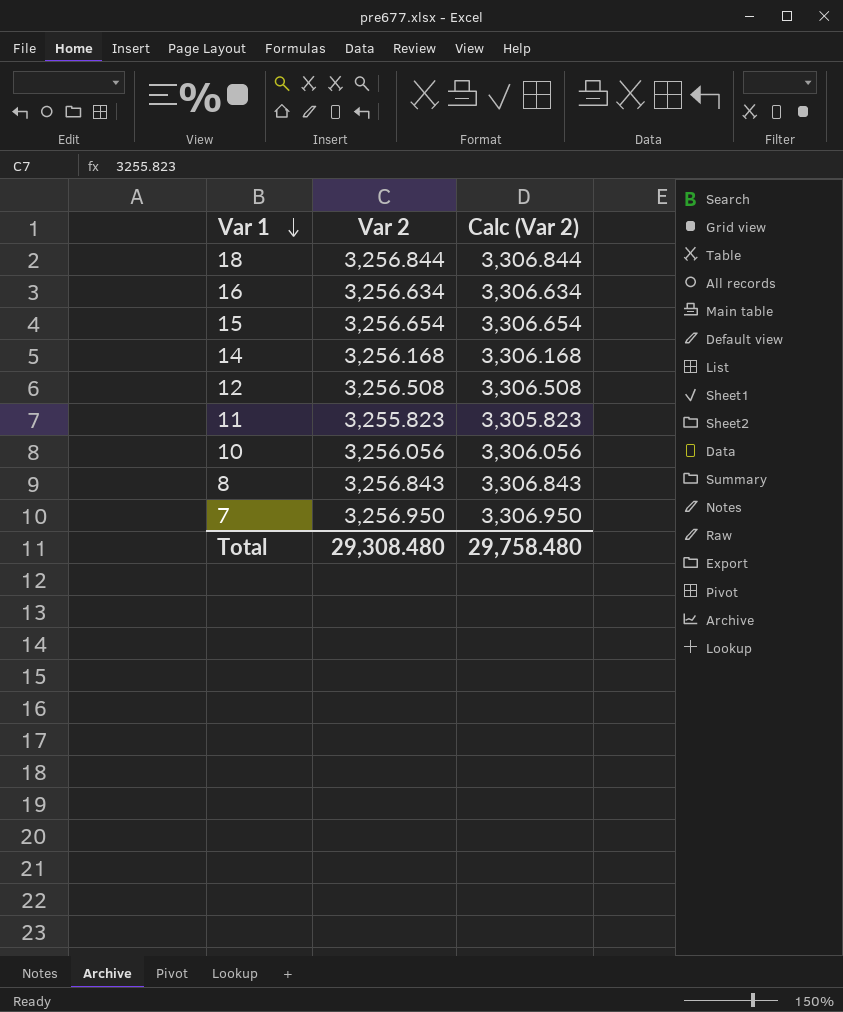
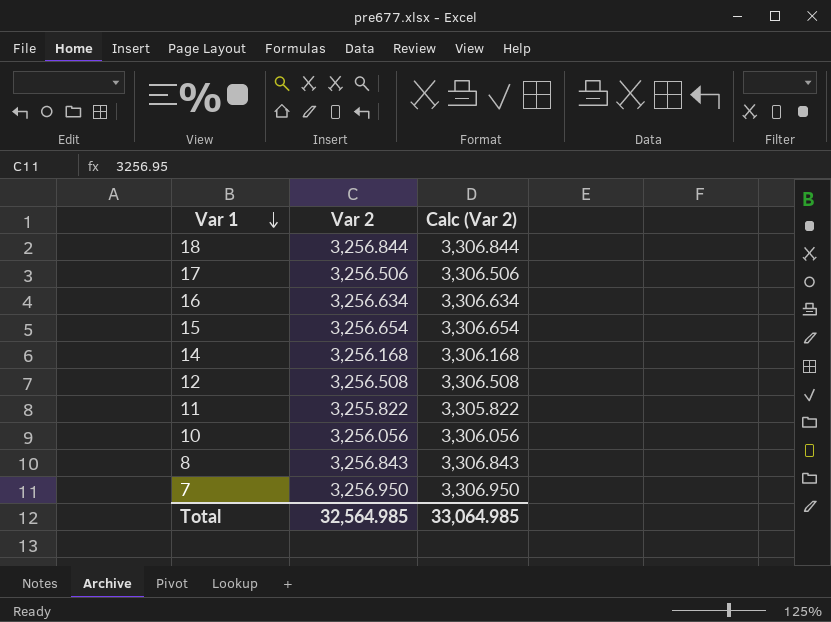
row 17: none -> 3,256.506 | 3,306.506
11 | Var 2: 3,255.823 -> 3,255.822
11 | Calc (Var 2): 3,305.823 -> 3,305.822
Total | Var 2: 29,308.480 -> 32,564.985
Total | Calc (Var 2): 29,758.480 -> 33,064.985

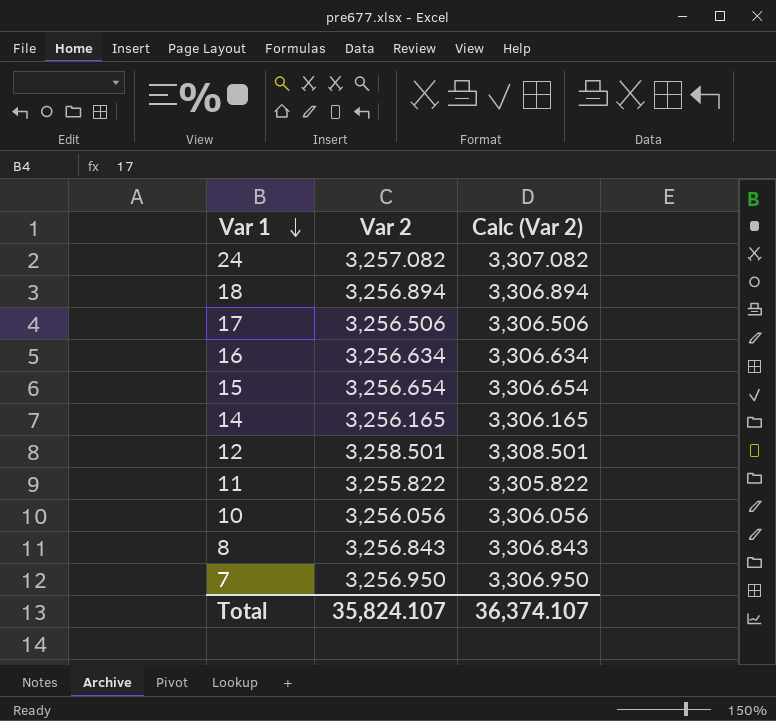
row 24: none -> 3,257.082 | 3,307.082
18 | Var 2: 3,256.844 -> 3,256.894
18 | Calc (Var 2): 3,306.844 -> 3,306.894
14 | Var 2: 3,256.168 -> 3,256.165
14 | Calc (Var 2): 3,306.168 -> 3,306.165
12 | Var 2: 3,256.508 -> 3,258.501
12 | Calc (Var 2): 3,306.508 -> 3,308.501
Total | Var 2: 32,564.985 -> 35,824.107
Total | Calc (Var 2): 33,064.985 -> 36,374.107

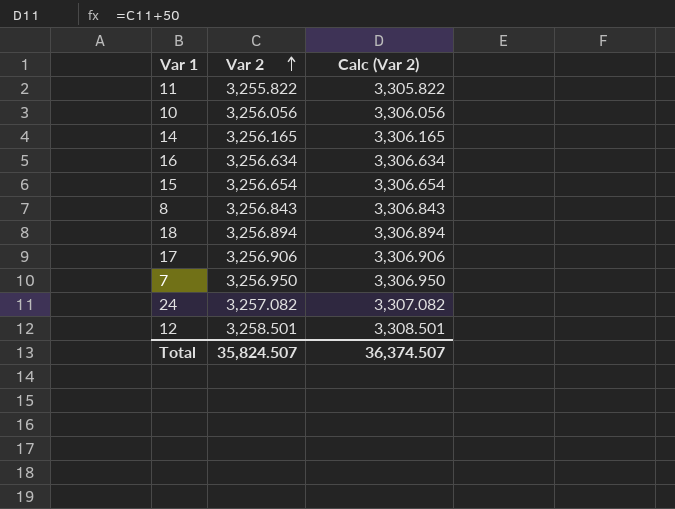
row order: Var 1 descending -> Var 2 ascending
17 | Var 2: 3,256.506 -> 3,256.906
17 | Calc (Var 2): 3,306.506 -> 3,306.906
Total | Var 2: 35,824.107 -> 35,824.507
Total | Calc (Var 2): 36,374.107 -> 36,374.507

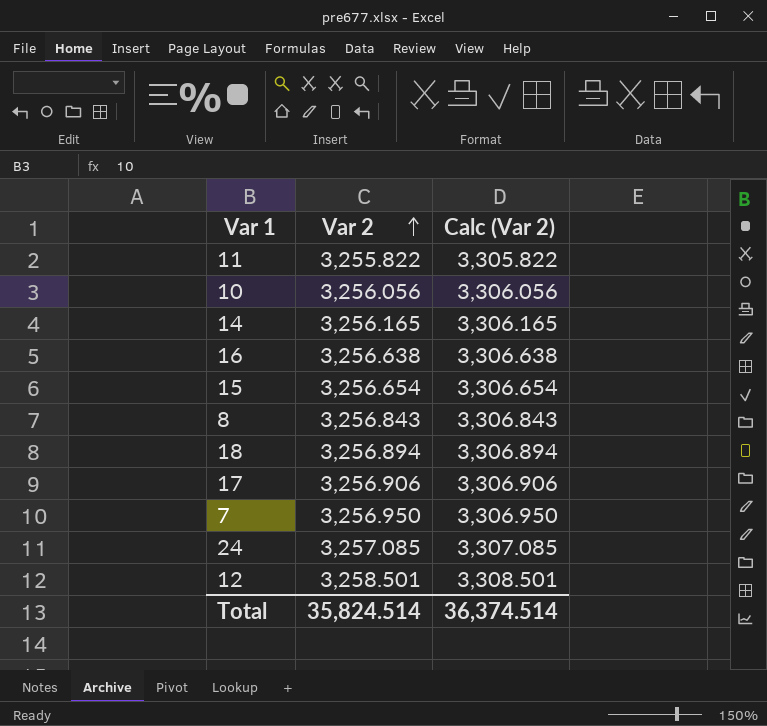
16 | Var 2: 3,256.634 -> 3,256.638
16 | Calc (Var 2): 3,306.634 -> 3,306.638
24 | Var 2: 3,257.082 -> 3,257.085
24 | Calc (Var 2): 3,307.082 -> 3,307.085
Total | Var 2: 35,824.507 -> 35,824.514
Total | Calc (Var 2): 36,374.507 -> 36,374.514

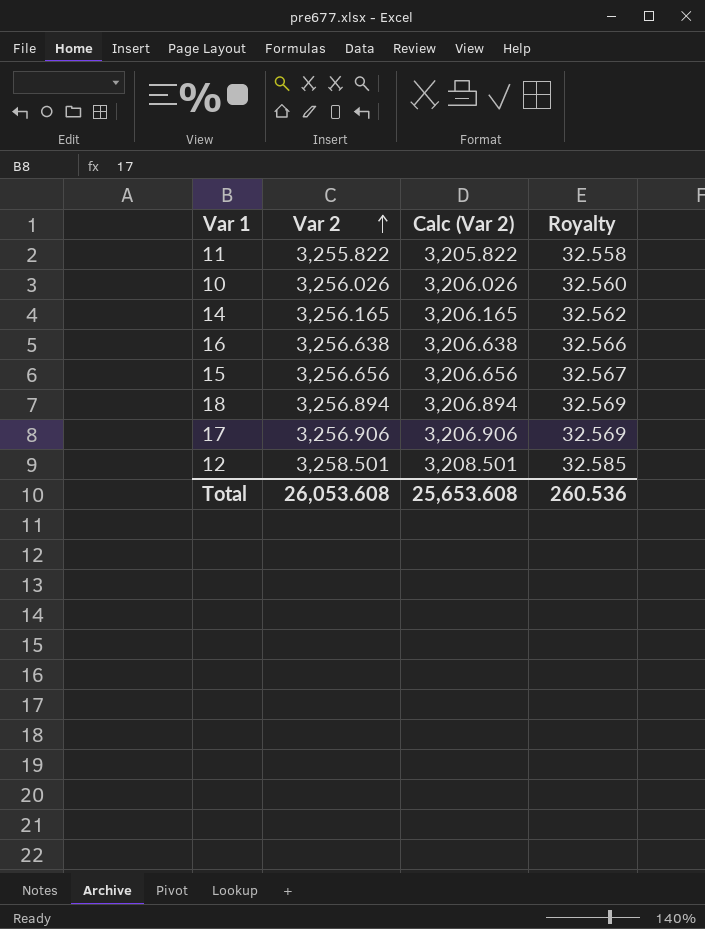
column Calc (Var 2) | formula: [Var 2] + 50 -> [Var 2] - 50
column Royalty | formula: none -> [Var 2] * 0.01
row 8: 3,256.843 | 3,306.843 -> none
row 7: 3,256.950 | 3,306.950 -> none
row 24: 3,257.085 | 3,307.085 -> none
10 | Var 2: 3,256.056 -> 3,256.026
15 | Var 2: 3,256.654 -> 3,256.656
Total | Var 2: 35,824.514 -> 26,053.608
Total | Calc (Var 2): 36,374.514 -> 25,653.608

